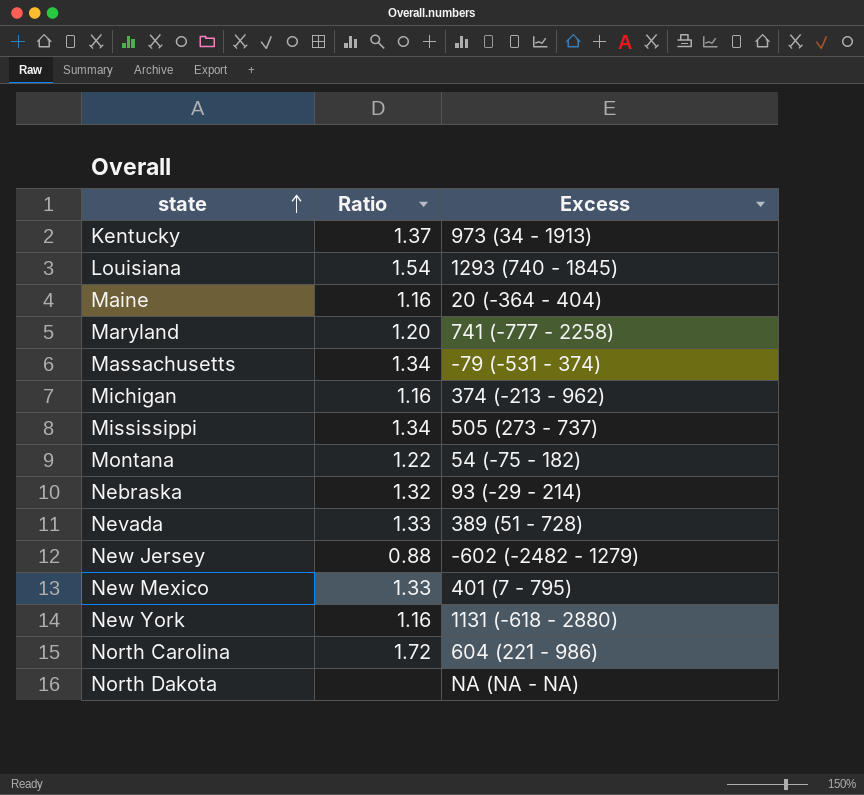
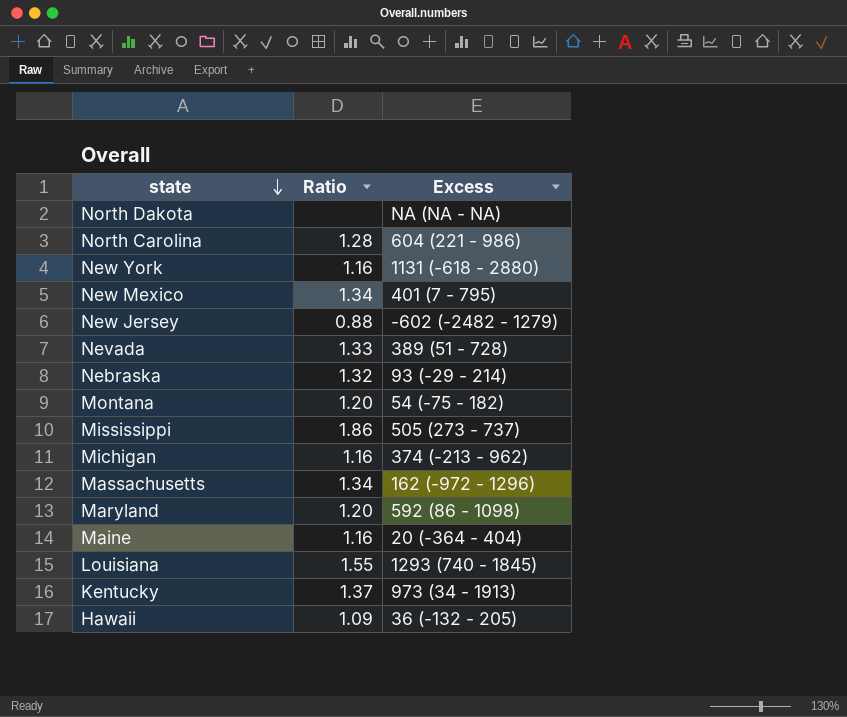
row order: state ascending -> state descending
North Carolina | Ratio: 1.72 -> 1.28
New Mexico | Ratio: 1.33 -> 1.34
Montana | Ratio: 1.22 -> 1.20
Mississippi | Ratio: 1.34 -> 1.86
Massachusetts | Excess: -79 (-531 - 374) -> 162 (-972 - 1296)
Maryland | Excess: 741 (-777 - 2258) -> 592 (86 - 1098)
Louisiana | Ratio: 1.54 -> 1.55
row Hawaii: none -> 1.09 | 36 (-132 - 205)

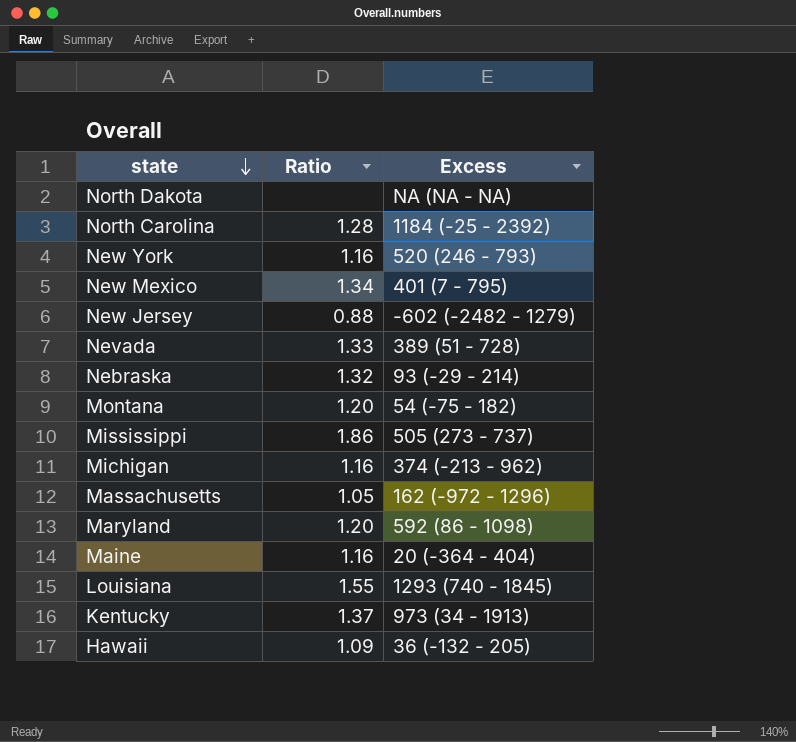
North Carolina | Excess: 604 (221 - 986) -> 1184 (-25 - 2392)
New York | Excess: 1131 (-618 - 2880) -> 520 (246 - 793)
Massachusetts | Ratio: 1.34 -> 1.05

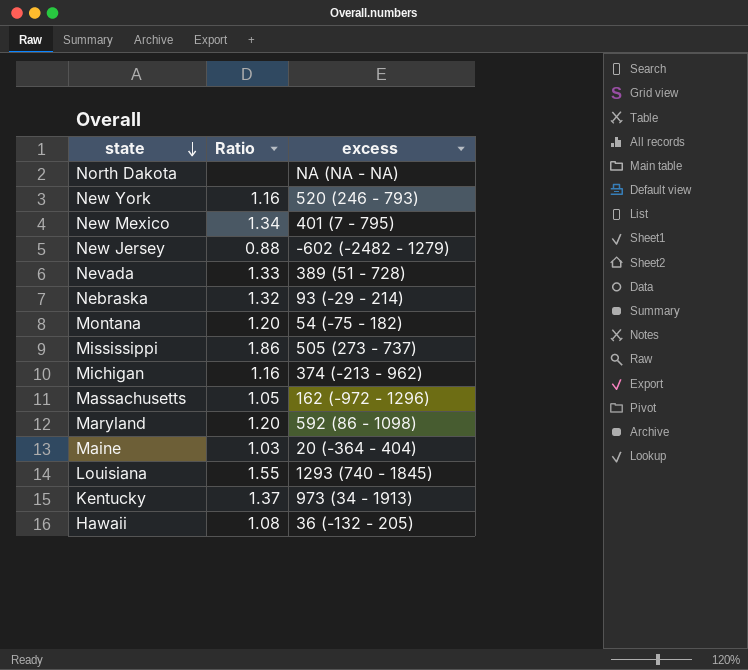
column name: Excess -> excess
row North Carolina: 1.28 | 1184 (-25 - 2392) -> none
Maine | Ratio: 1.16 -> 1.03
Hawaii | Ratio: 1.09 -> 1.08

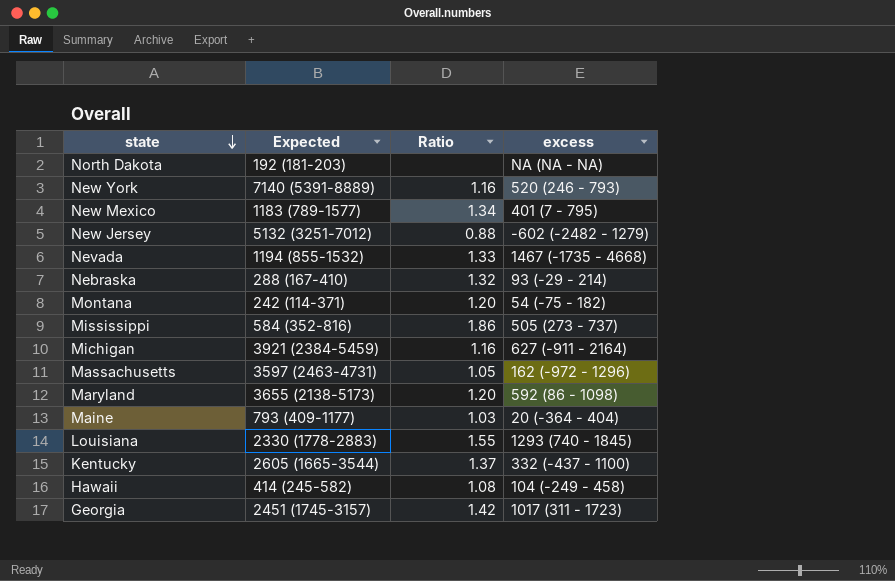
column Expected | position: none -> 2
Nevada | excess: 389 (51 - 728) -> 1467 (-1735 - 4668)
Michigan | excess: 374 (-213 - 962) -> 627 (-911 - 2164)
Kentucky | excess: 973 (34 - 1913) -> 332 (-437 - 1100)
Hawaii | excess: 36 (-132 - 205) -> 104 (-249 - 458)
row Georgia: none -> 2451 (1745-3157) | 1.42 | 1017 (311 - 1723)

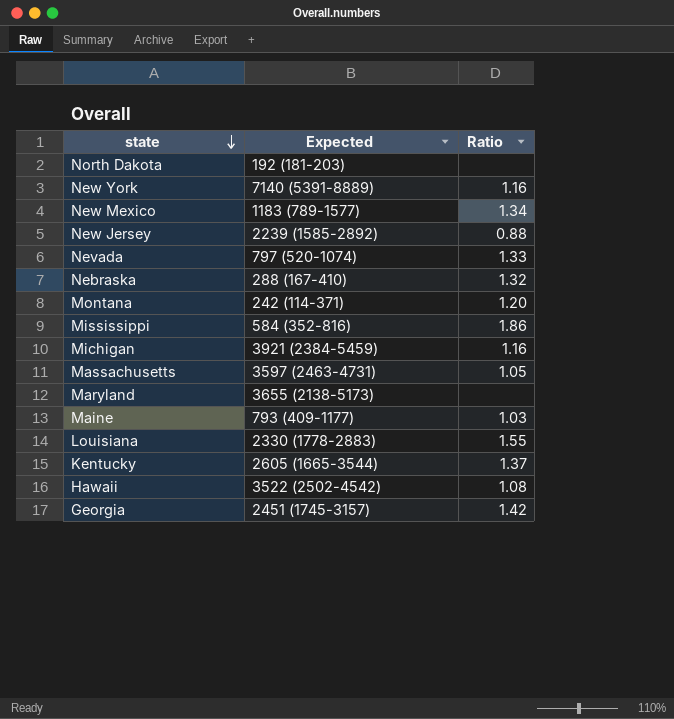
column excess | position: 4 -> none
New Jersey | Expected: 5132 (3251-7012) -> 2239 (1585-2892)
Nevada | Expected: 1194 (855-1532) -> 797 (520-1074)
Maryland | Ratio: 1.20 -> none
Hawaii | Expected: 414 (245-582) -> 3522 (2502-4542)

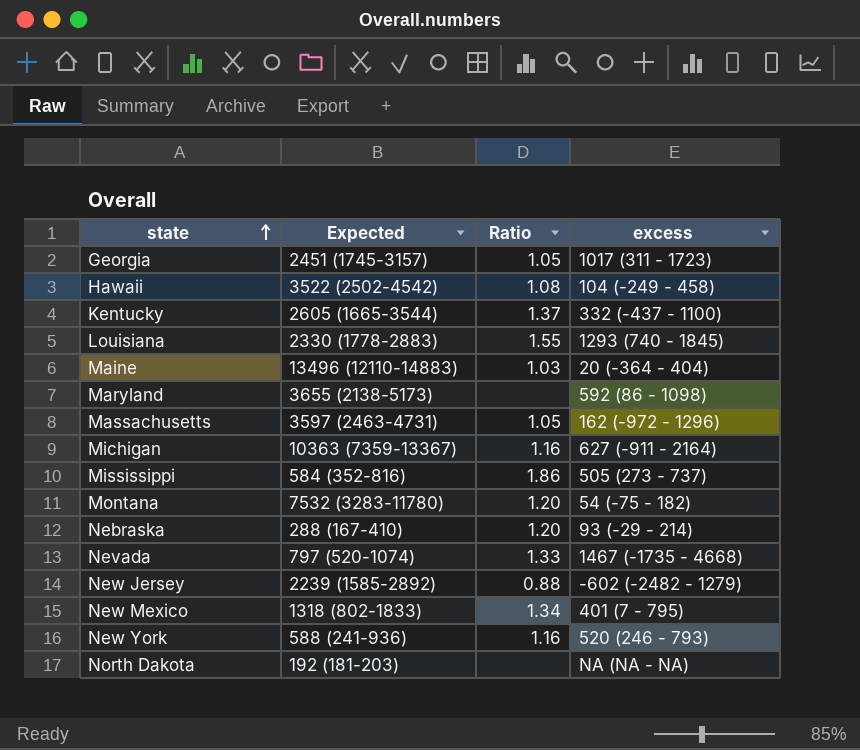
row order: state descending -> state ascending
column excess | position: none -> 4
Georgia | Ratio: 1.42 -> 1.05
Maine | Expected: 793 (409-1177) -> 13496 (12110-14883)
Michigan | Expected: 3921 (2384-5459) -> 10363 (7359-13367)
Montana | Expected: 242 (114-371) -> 7532 (3283-11780)
Nebraska | Ratio: 1.32 -> 1.20
New Mexico | Expected: 1183 (789-1577) -> 1318 (802-1833)
New York | Expected: 7140 (5391-8889) -> 588 (241-936)

